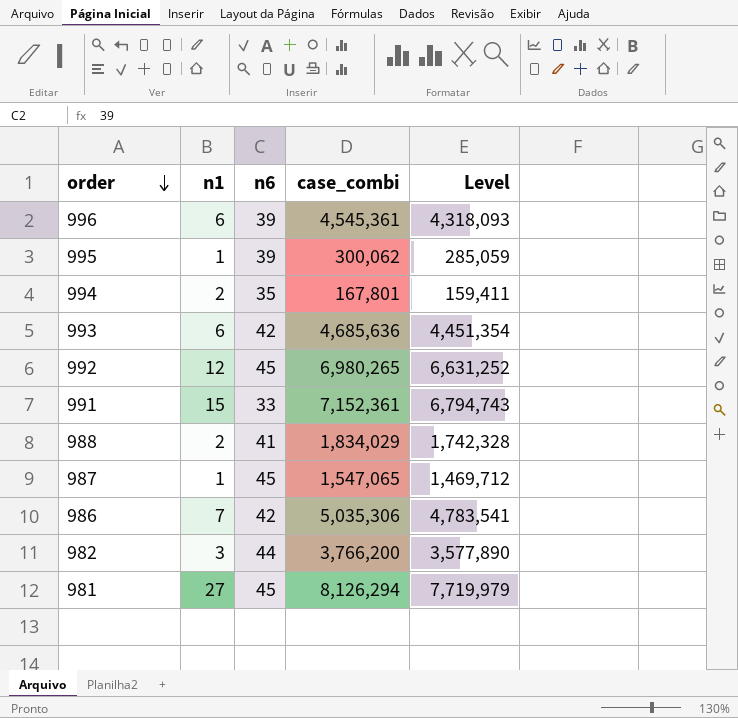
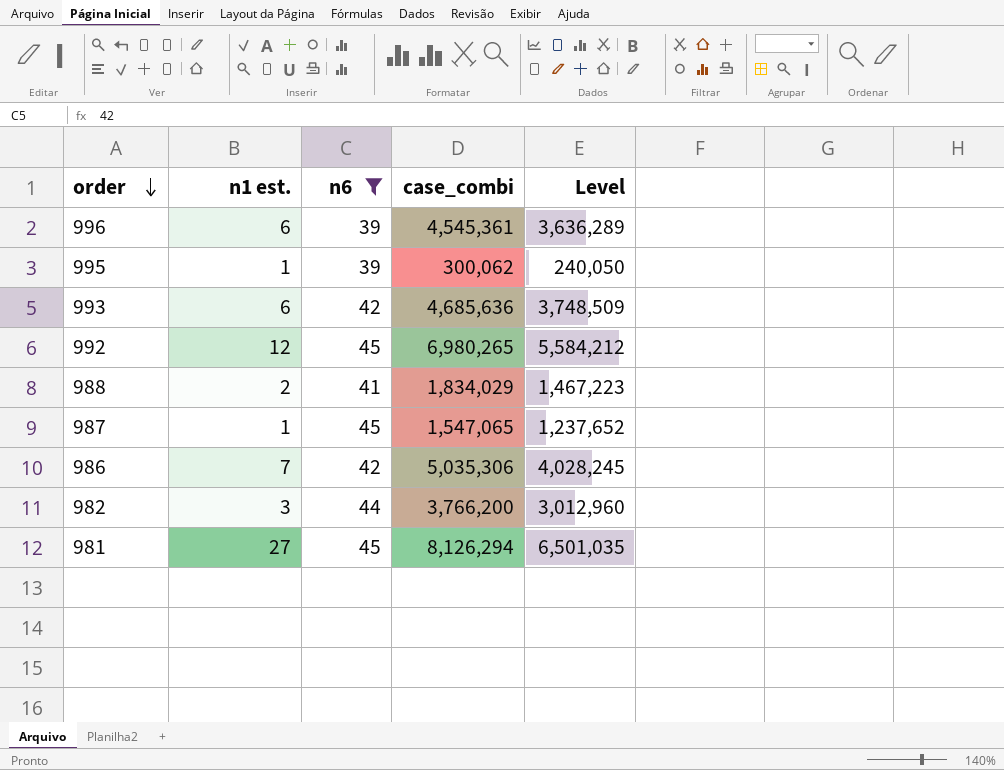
filter: none -> n6 >= 39
column name: n1 -> n1 est.
column Level | formula: [case_combi] * 0.95 -> [case_combi] * 0.8

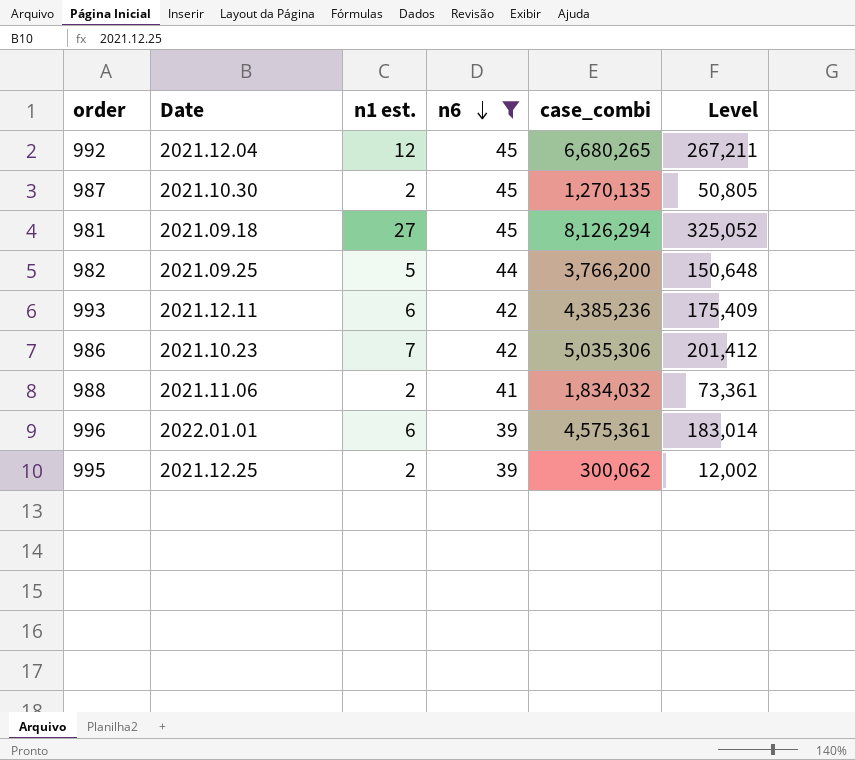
row order: order descending -> n6 descending
column Date | position: none -> 2
column Level | formula: [case_combi] * 0.8 -> [case_combi] * 0.04
992 | case_combi: 6,980,265 -> 6,680,265
987 | n1 est.: 1 -> 2
987 | case_combi: 1,547,065 -> 1,270,135
982 | n1 est.: 3 -> 5
993 | case_combi: 4,685,636 -> 4,385,236
988 | case_combi: 1,834,029 -> 1,834,032
996 | case_combi: 4,545,361 -> 4,575,361
995 | n1 est.: 1 -> 2

